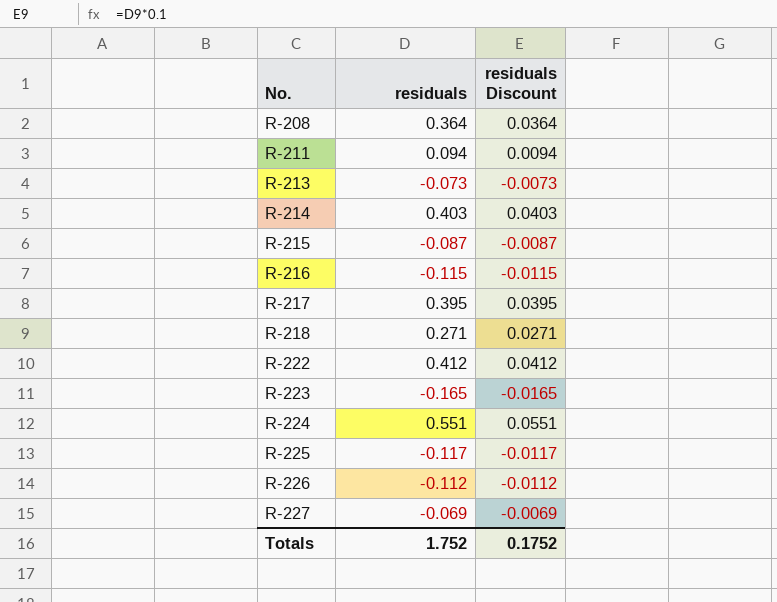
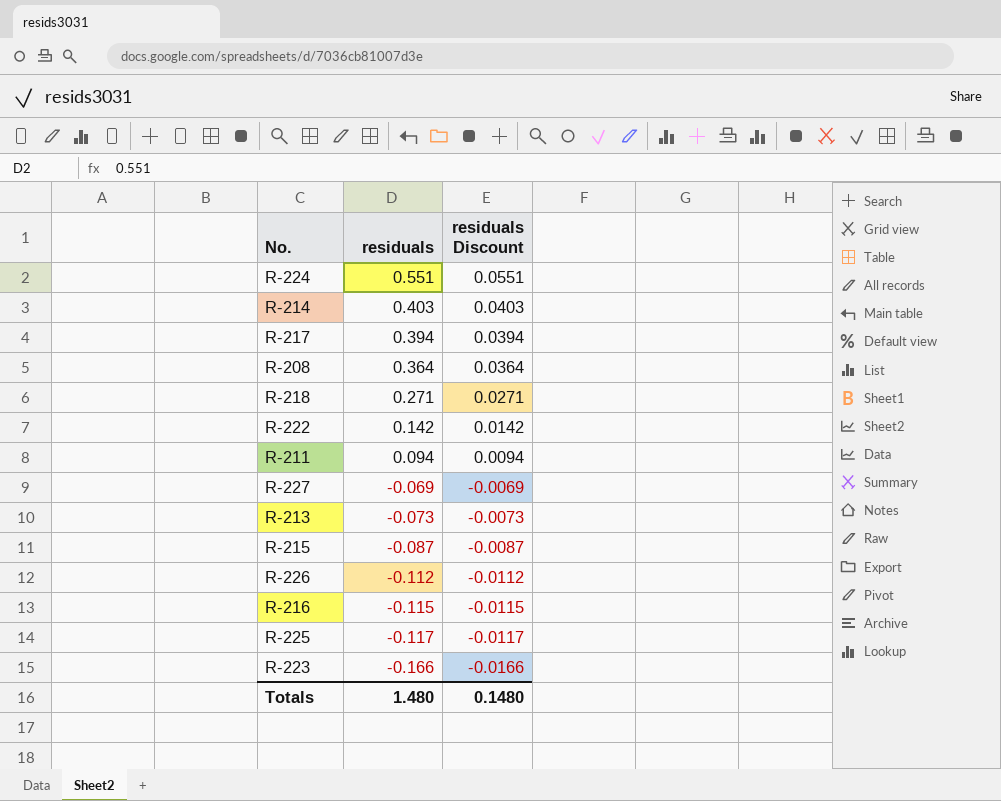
row order: No. ascending -> residuals descending
R-217 | residuals: 0.395 -> 0.394
R-217 | residuals Discount: 0.0395 -> 0.0394
R-222 | residuals: 0.412 -> 0.142
R-222 | residuals Discount: 0.0412 -> 0.0142
R-223 | residuals: -0.165 -> -0.166
R-223 | residuals Discount: -0.0165 -> -0.0166
Totals | residuals: 1.752 -> 1.480
Totals | residuals Discount: 0.1752 -> 0.1480

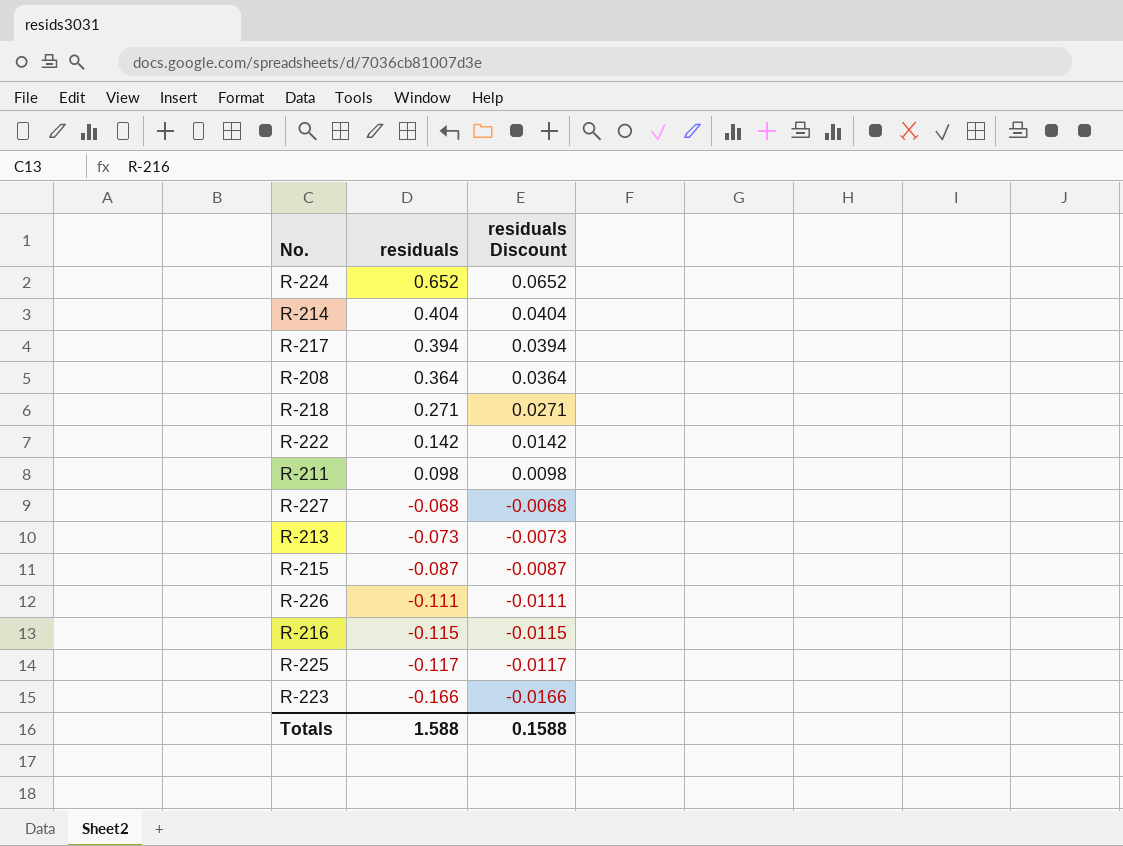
R-224 | residuals: 0.551 -> 0.652
R-224 | residuals Discount: 0.0551 -> 0.0652
R-214 | residuals: 0.403 -> 0.404
R-214 | residuals Discount: 0.0403 -> 0.0404
R-211 | residuals: 0.094 -> 0.098
R-211 | residuals Discount: 0.0094 -> 0.0098
R-227 | residuals: -0.069 -> -0.068
R-227 | residuals Discount: -0.0069 -> -0.0068
R-226 | residuals: -0.112 -> -0.111
R-226 | residuals Discount: -0.0112 -> -0.0111
Totals | residuals: 1.480 -> 1.588
Totals | residuals Discount: 0.1480 -> 0.1588

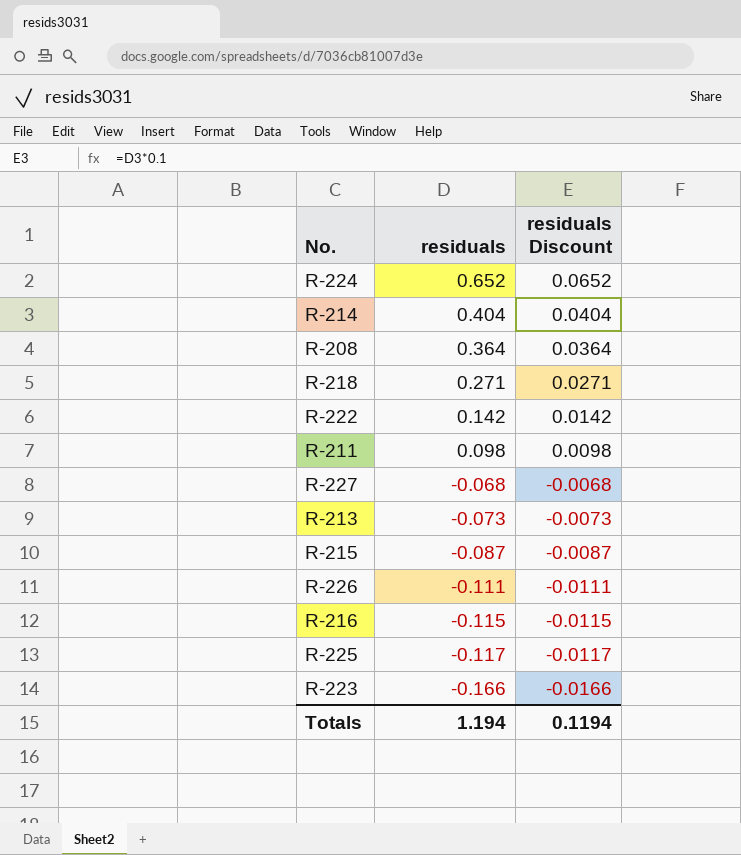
row R-217: 0.394 | 0.0394 -> none
Totals | residuals: 1.588 -> 1.194
Totals | residuals Discount: 0.1588 -> 0.1194

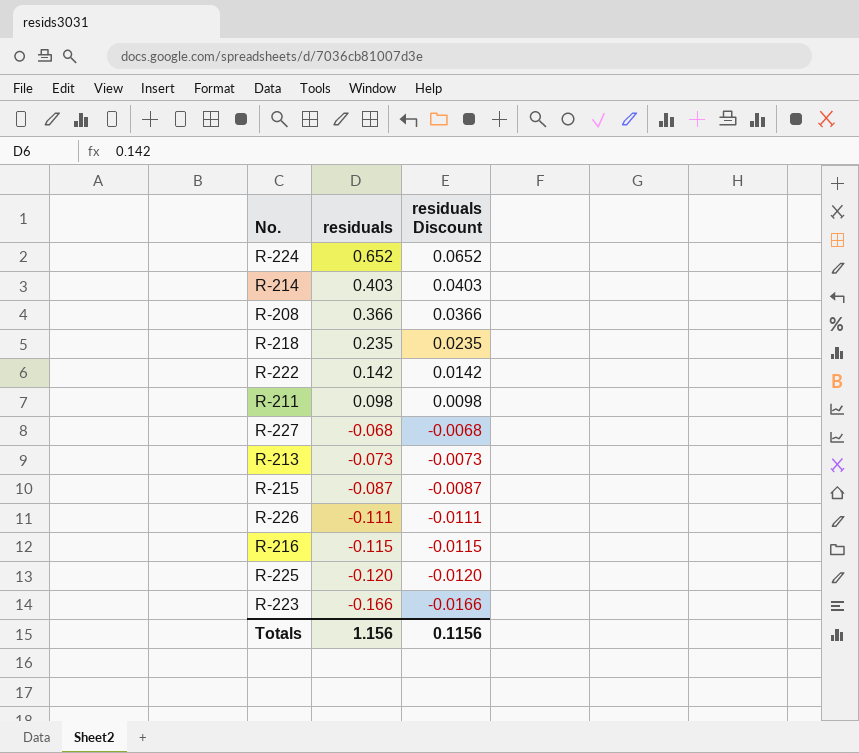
R-214 | residuals: 0.404 -> 0.403
R-214 | residuals Discount: 0.0404 -> 0.0403
R-208 | residuals: 0.364 -> 0.366
R-208 | residuals Discount: 0.0364 -> 0.0366
R-218 | residuals: 0.271 -> 0.235
R-218 | residuals Discount: 0.0271 -> 0.0235
R-225 | residuals: -0.117 -> -0.120
R-225 | residuals Discount: -0.0117 -> -0.0120
Totals | residuals: 1.194 -> 1.156
Totals | residuals Discount: 0.1194 -> 0.1156

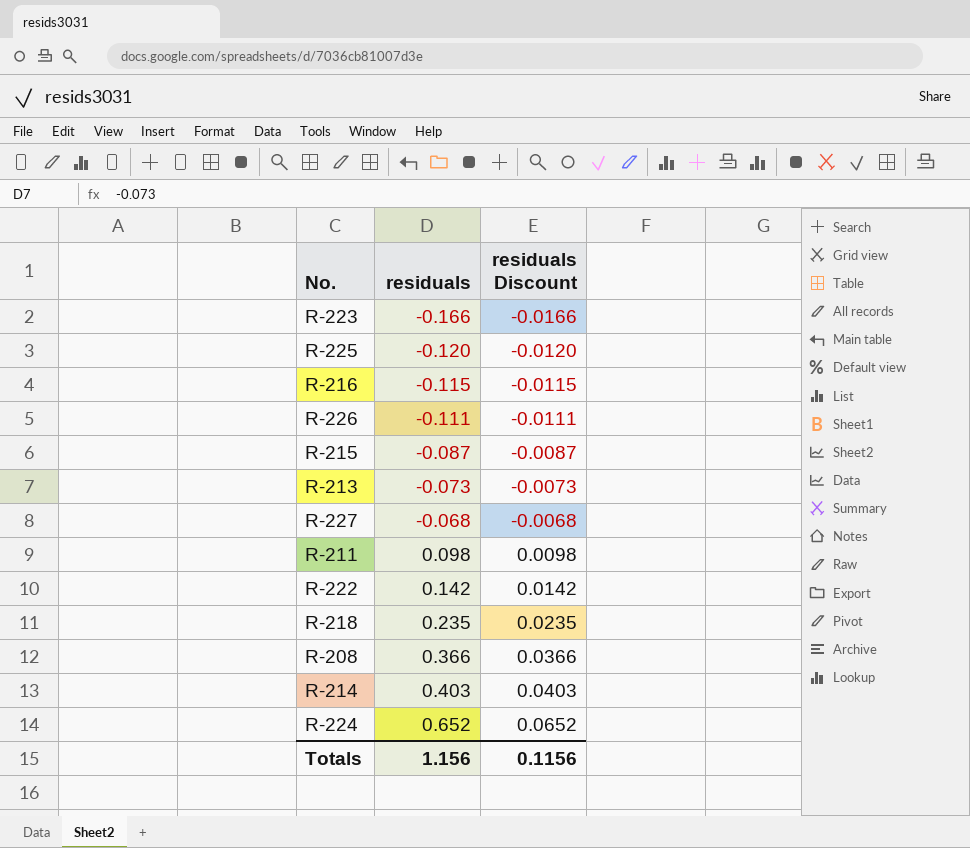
row order: residuals descending -> residuals ascending

